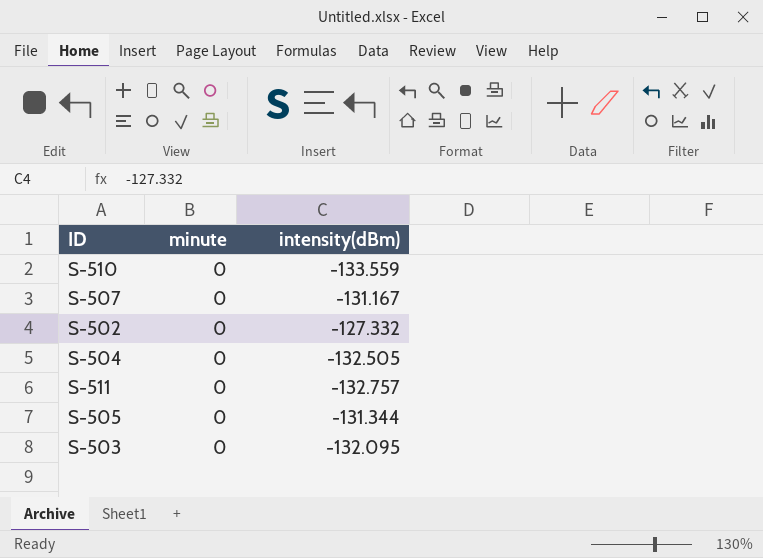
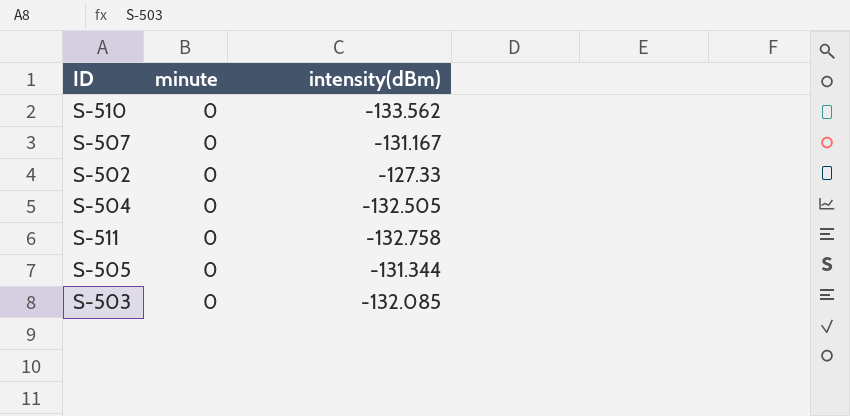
S-510 | intensity(dBm): -133.559 -> -133.562
S-502 | intensity(dBm): -127.332 -> -127.33
S-511 | intensity(dBm): -132.757 -> -132.758
S-503 | intensity(dBm): -132.095 -> -132.085

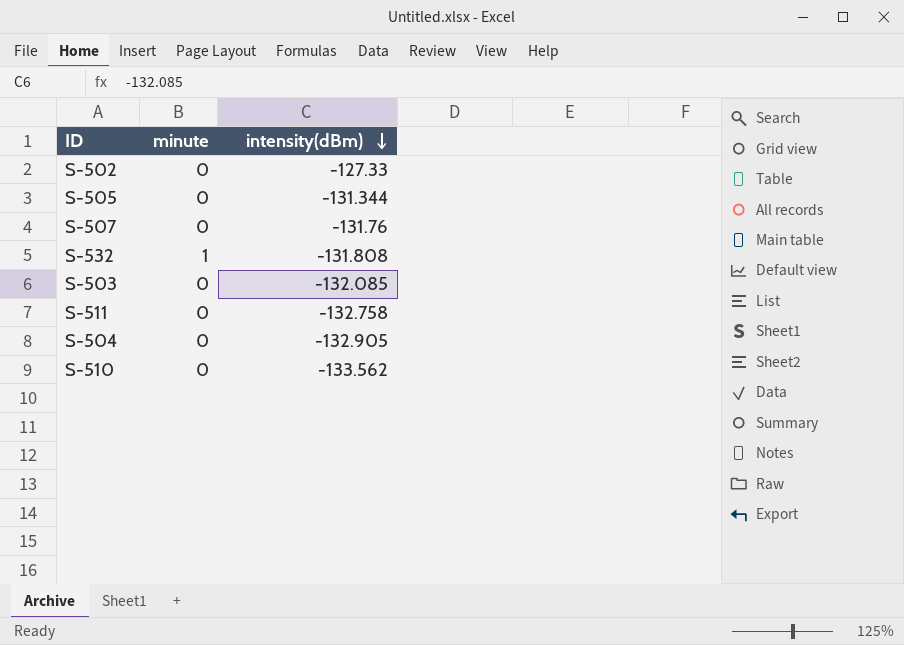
row order: none -> intensity(dBm) descending
S-507 | intensity(dBm): -131.167 -> -131.76
row S-532: none -> 1 | -131.808
S-504 | intensity(dBm): -132.505 -> -132.905

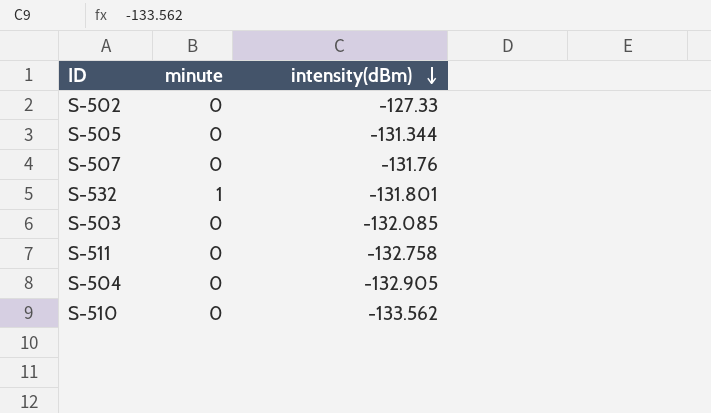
S-532 | intensity(dBm): -131.808 -> -131.801

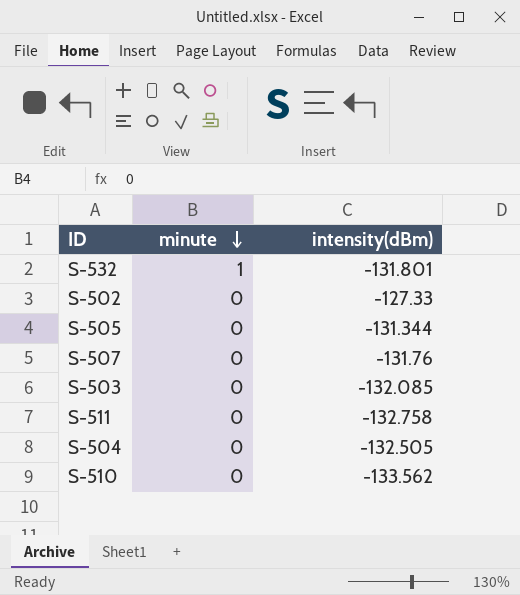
row order: intensity(dBm) descending -> minute descending
S-504 | intensity(dBm): -132.905 -> -132.505

